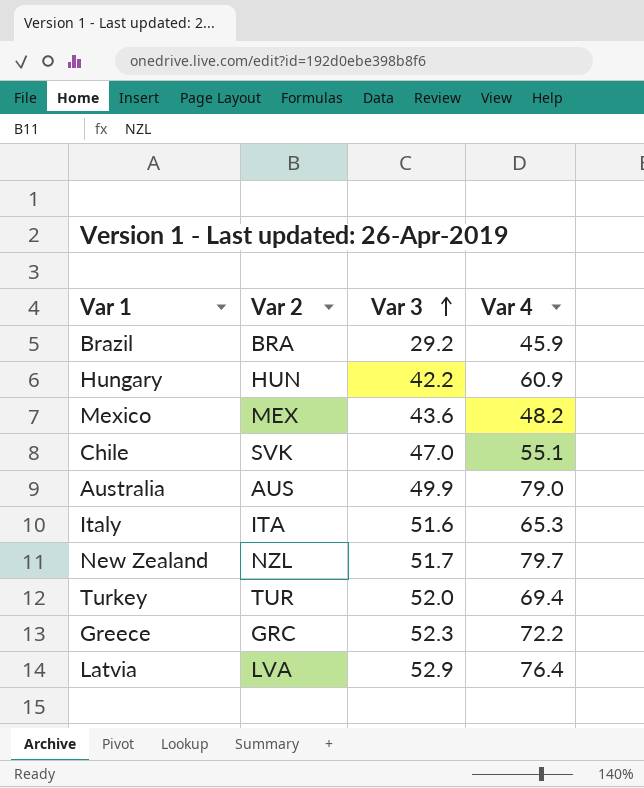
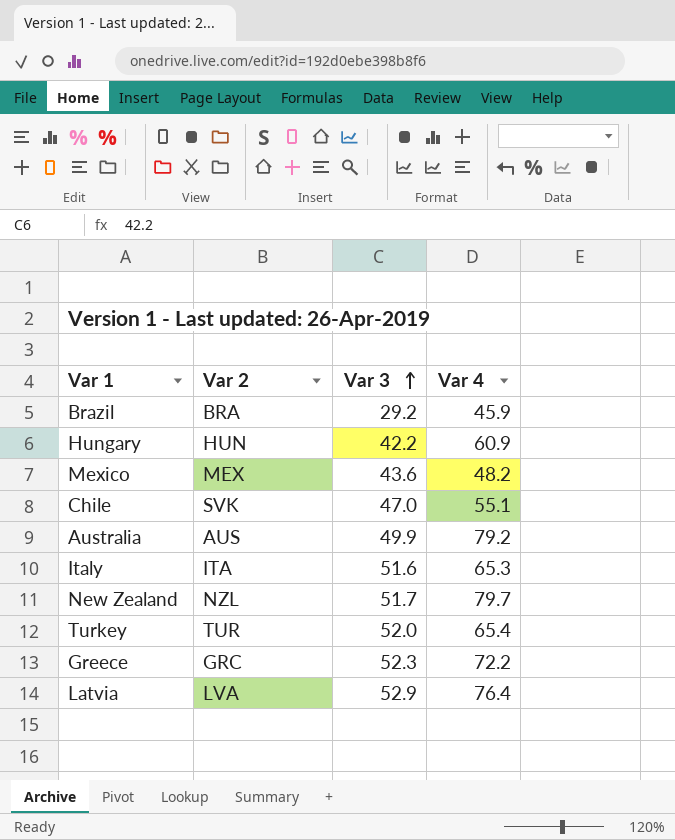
Australia | Var 4: 79.0 -> 79.2
Turkey | Var 4: 69.4 -> 65.4

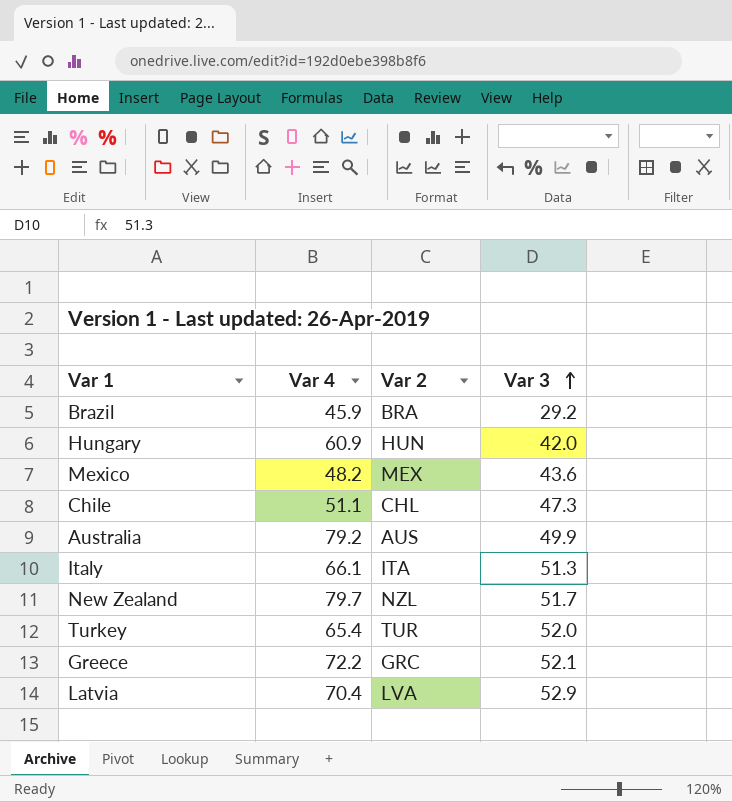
column Var 4 | position: 4 -> 2
Hungary | Var 3: 42.2 -> 42.0
Chile | Var 4: 55.1 -> 51.1
Chile | Var 2: SVK -> CHL
Chile | Var 3: 47.0 -> 47.3
Italy | Var 4: 65.3 -> 66.1
Italy | Var 3: 51.6 -> 51.3
Greece | Var 3: 52.3 -> 52.1
Latvia | Var 4: 76.4 -> 70.4

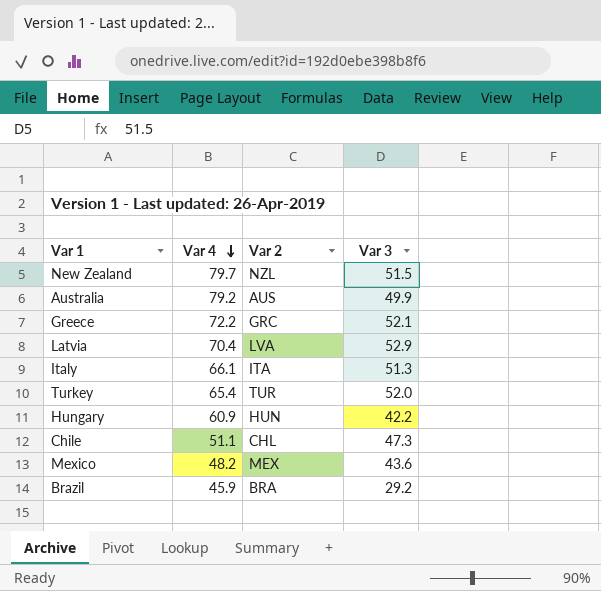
row order: Var 3 ascending -> Var 4 descending
New Zealand | Var 3: 51.7 -> 51.5
Hungary | Var 3: 42.0 -> 42.2

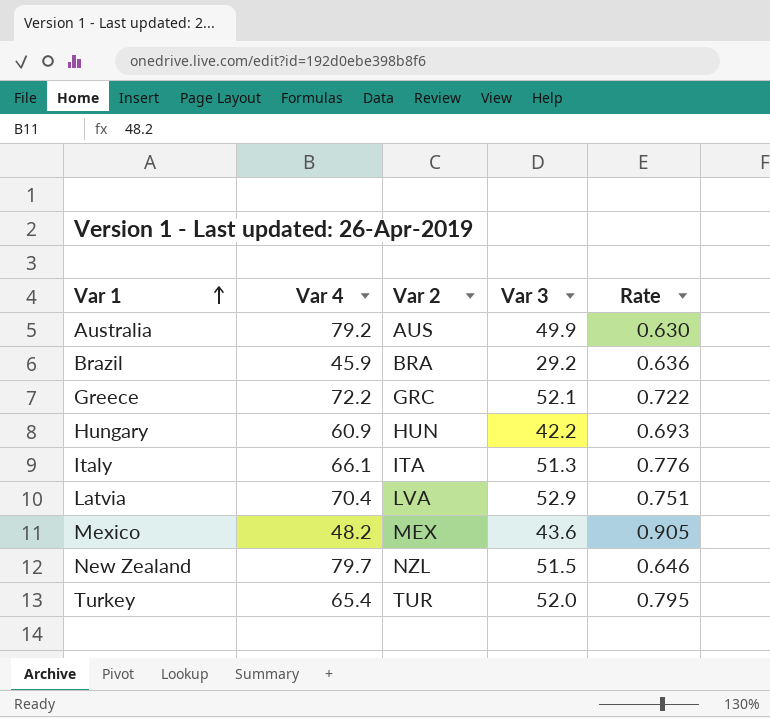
row order: Var 4 descending -> Var 1 ascending
column Rate | formula: none -> [Var 3] / [Var 4]
row Chile: 51.1 | CHL | 47.3 -> none

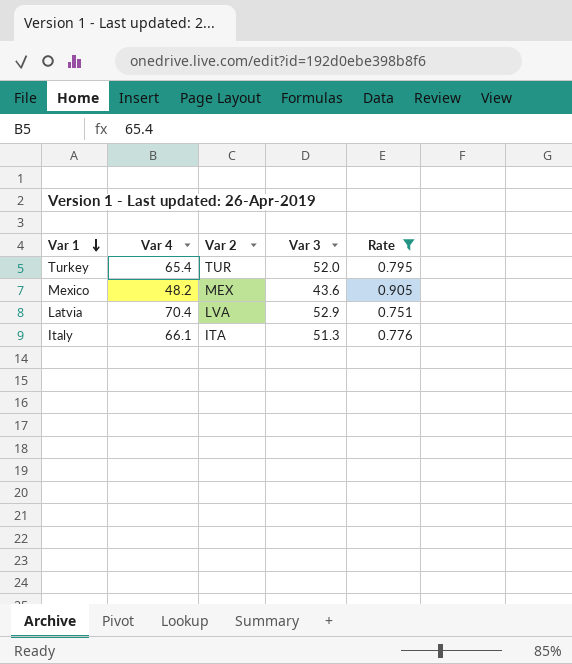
filter: none -> Rate >= 0.751
row order: Var 1 ascending -> Var 1 descending

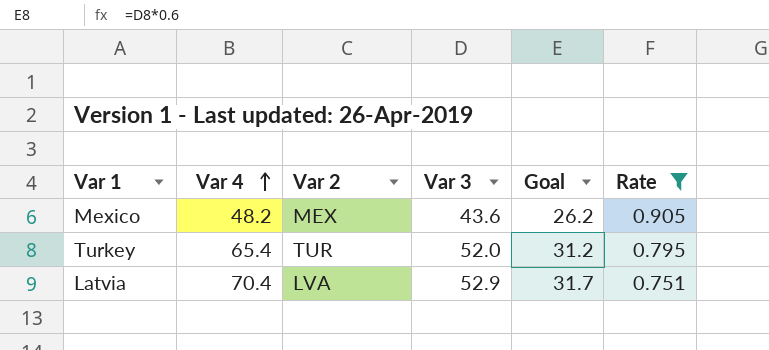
row order: Var 1 descending -> Var 4 ascending
column Goal | formula: none -> [Var 3] * 0.6
row Italy: 66.1 | ITA | 51.3 | 0.776 -> none

